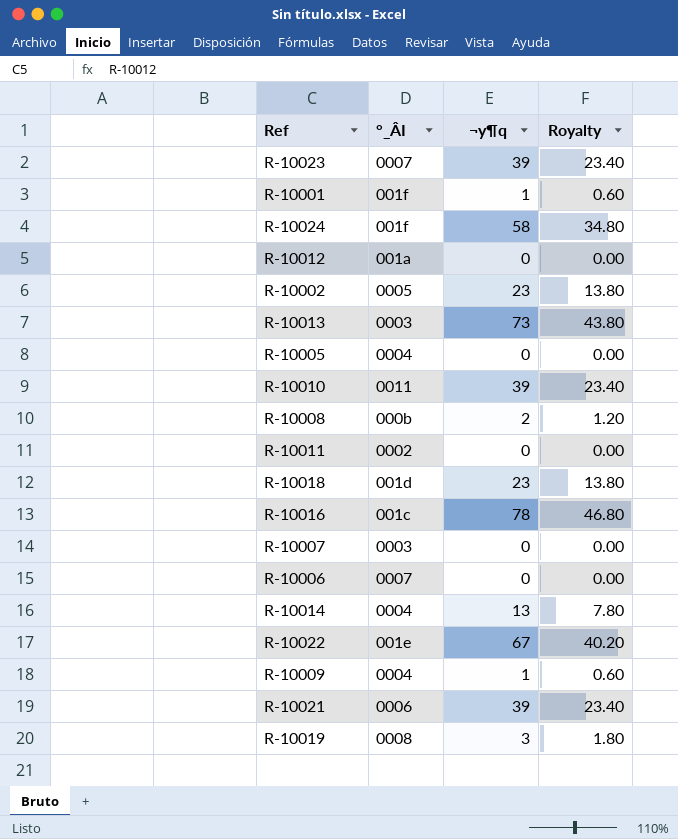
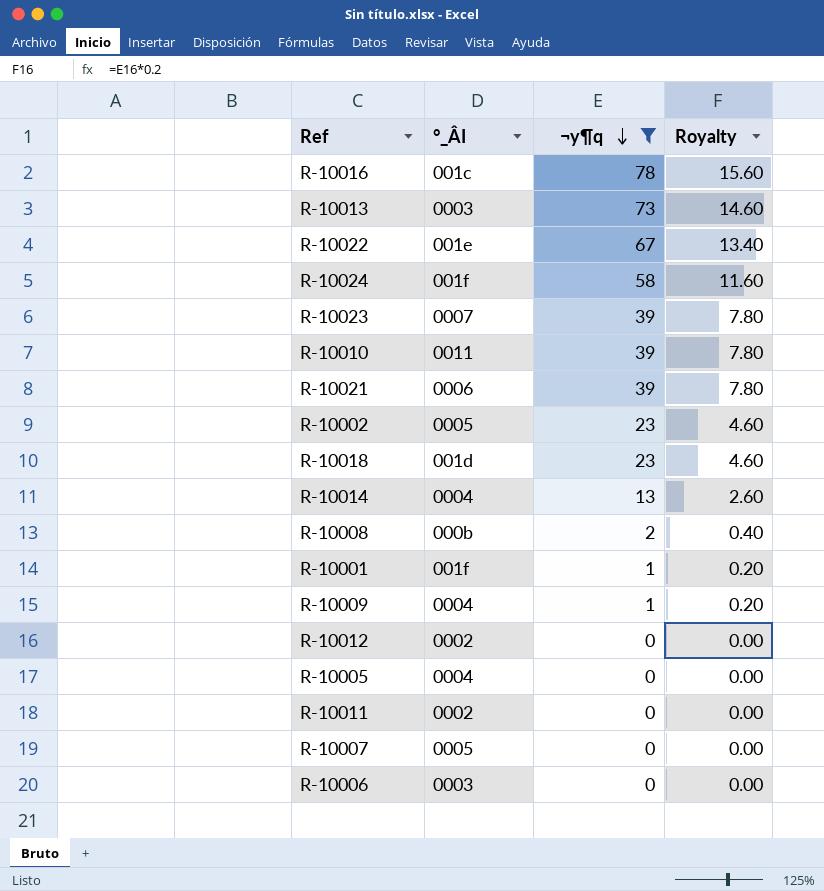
filter: none -> ¬y¶q != 3
row order: none -> ¬y¶q descending
column Royalty | formula: [¬y¶q] * 0.6 -> [¬y¶q] * 0.2
R-10012 | °_ÂI: 001a -> 0002
R-10007 | °_ÂI: 0003 -> 0005
R-10006 | °_ÂI: 0007 -> 0003

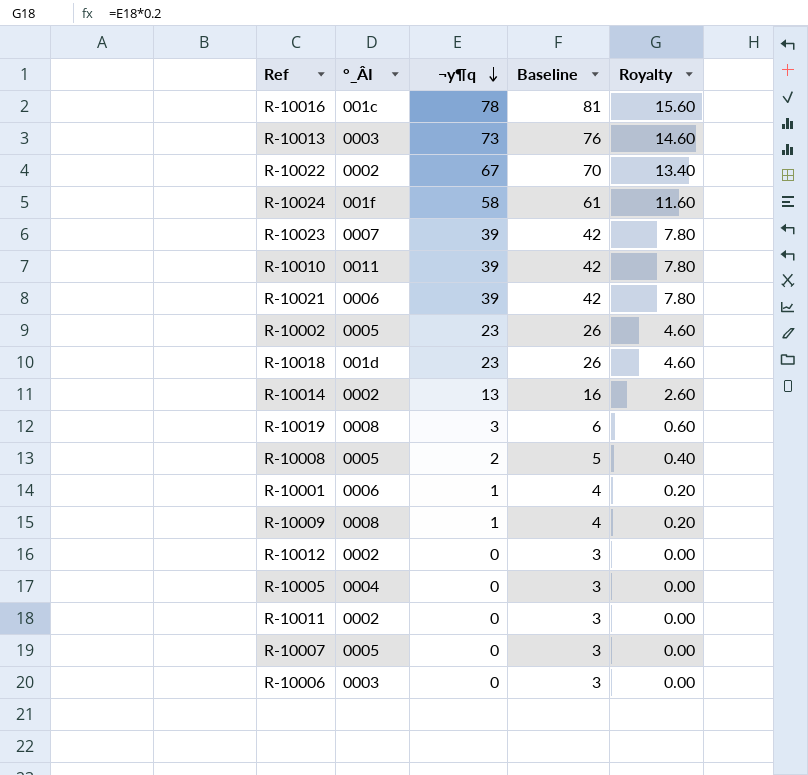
filter: ¬y¶q != 3 -> none
column Baseline | formula: none -> [¬y¶q] + 3
R-10022 | °_ÂI: 001e -> 0002
R-10014 | °_ÂI: 0004 -> 0002
R-10008 | °_ÂI: 000b -> 0005
R-10001 | °_ÂI: 001f -> 0006
R-10009 | °_ÂI: 0004 -> 0008

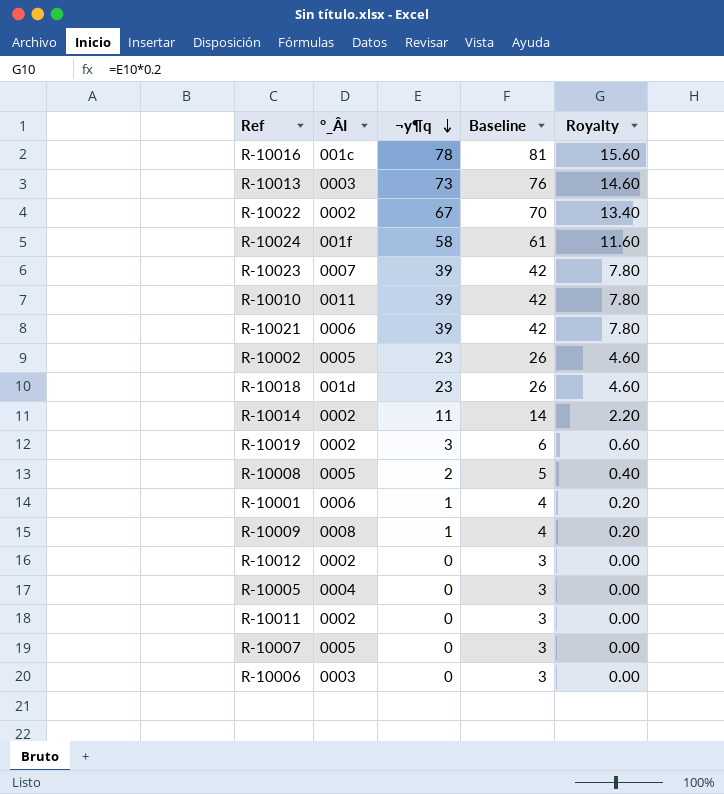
R-10014 | ¬y¶q: 13 -> 11
R-10014 | Baseline: 16 -> 14
R-10014 | Royalty: 2.60 -> 2.20
R-10019 | °_ÂI: 0008 -> 0002

